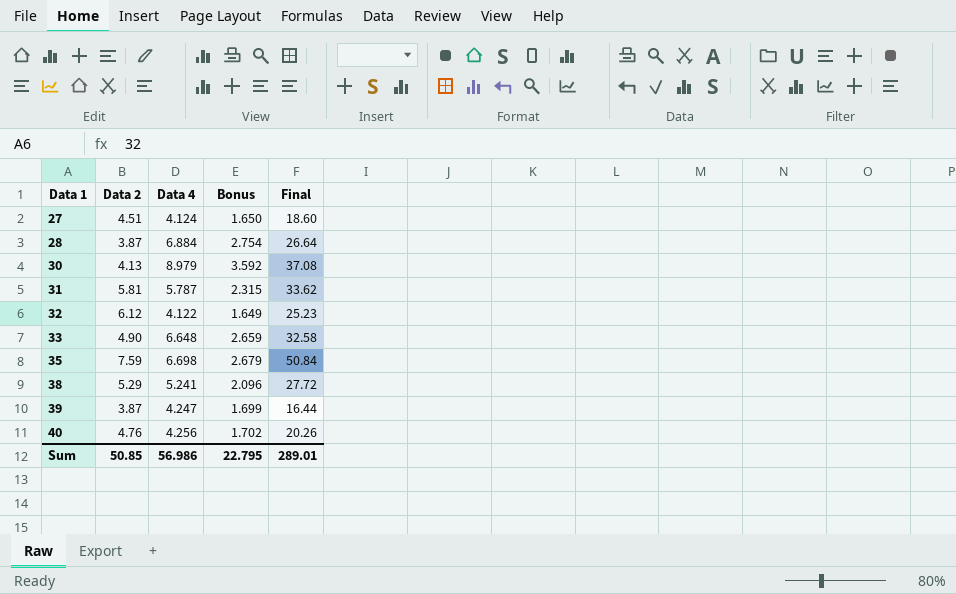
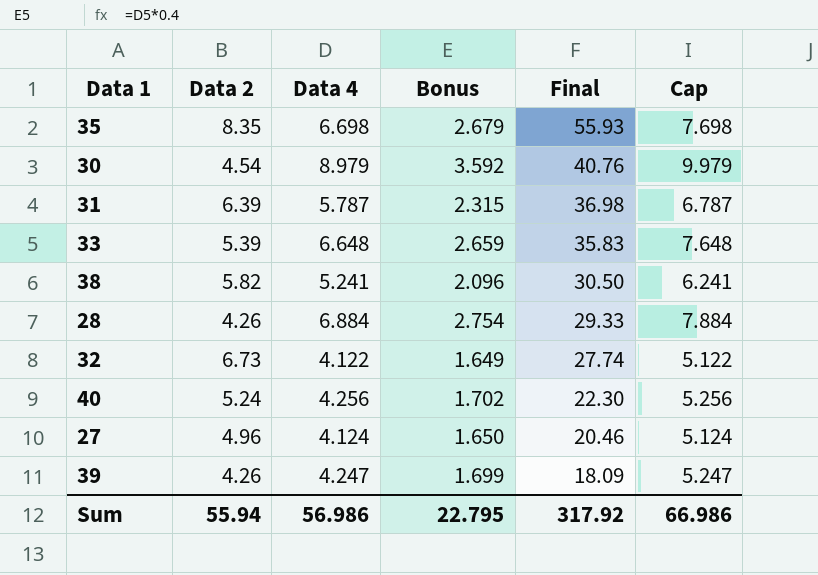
row order: Data 1 ascending -> Final descending
column Cap | formula: none -> [Data 4] + 1
35 | Data 2: 7.59 -> 8.35
35 | Final: 50.84 -> 55.93
30 | Data 2: 4.13 -> 4.54
30 | Final: 37.08 -> 40.76
31 | Data 2: 5.81 -> 6.39
31 | Final: 33.62 -> 36.98
33 | Data 2: 4.90 -> 5.39
33 | Final: 32.58 -> 35.83
38 | Data 2: 5.29 -> 5.82
38 | Final: 27.72 -> 30.50
28 | Data 2: 3.87 -> 4.26
28 | Final: 26.64 -> 29.33
32 | Data 2: 6.12 -> 6.73
32 | Final: 25.23 -> 27.74
40 | Data 2: 4.76 -> 5.24
40 | Final: 20.26 -> 22.30
27 | Data 2: 4.51 -> 4.96
27 | Final: 18.60 -> 20.46
39 | Data 2: 3.87 -> 4.26
39 | Final: 16.44 -> 18.09
Sum | Data 2: 50.85 -> 55.94
Sum | Final: 289.01 -> 317.92

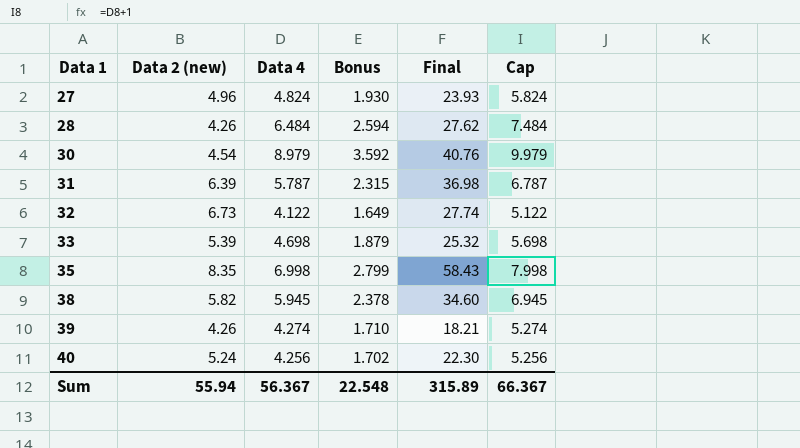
row order: Final descending -> Data 1 ascending
column name: Data 2 -> Data 2 (new)
27 | Data 4: 4.124 -> 4.824
27 | Bonus: 1.650 -> 1.930
27 | Final: 20.46 -> 23.93
27 | Cap: 5.124 -> 5.824
28 | Data 4: 6.884 -> 6.484
28 | Bonus: 2.754 -> 2.594
28 | Final: 29.33 -> 27.62
28 | Cap: 7.884 -> 7.484
33 | Data 4: 6.648 -> 4.698
33 | Bonus: 2.659 -> 1.879
33 | Final: 35.83 -> 25.32
33 | Cap: 7.648 -> 5.698
35 | Data 4: 6.698 -> 6.998
35 | Bonus: 2.679 -> 2.799
35 | Final: 55.93 -> 58.43
35 | Cap: 7.698 -> 7.998
38 | Data 4: 5.241 -> 5.945
38 | Bonus: 2.096 -> 2.378
38 | Final: 30.50 -> 34.60
38 | Cap: 6.241 -> 6.945
39 | Data 4: 4.247 -> 4.274
39 | Bonus: 1.699 -> 1.710
39 | Final: 18.09 -> 18.21
39 | Cap: 5.247 -> 5.274
Sum | Data 4: 56.986 -> 56.367
Sum | Bonus: 22.795 -> 22.548
Sum | Final: 317.92 -> 315.89
Sum | Cap: 66.986 -> 66.367

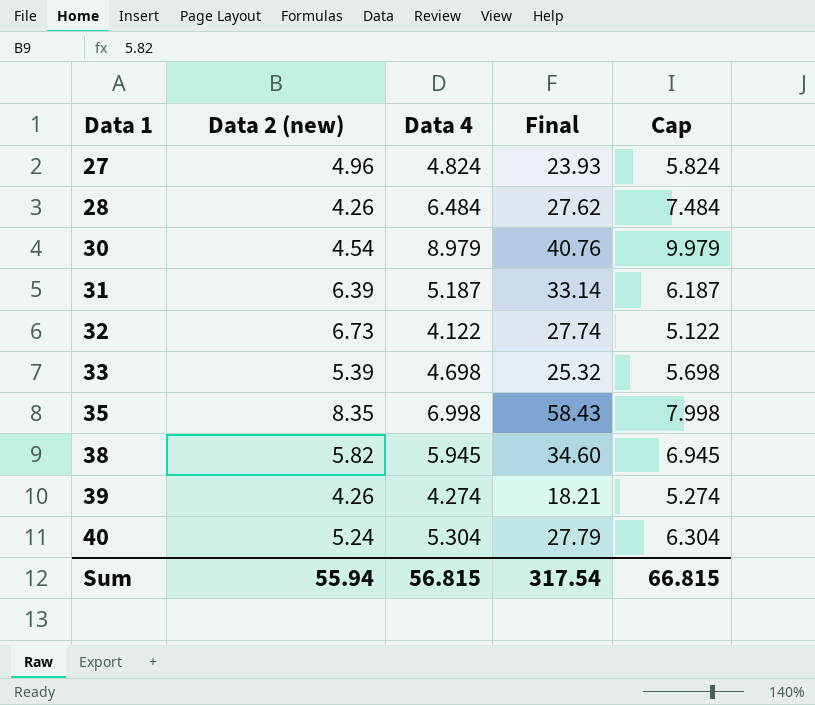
column Bonus | formula: [Data 4] * 0.4 -> none
31 | Data 4: 5.787 -> 5.187
31 | Final: 36.98 -> 33.14
31 | Cap: 6.787 -> 6.187
40 | Data 4: 4.256 -> 5.304
40 | Final: 22.30 -> 27.79
40 | Cap: 5.256 -> 6.304
Sum | Data 4: 56.367 -> 56.815
Sum | Final: 315.89 -> 317.54
Sum | Cap: 66.367 -> 66.815

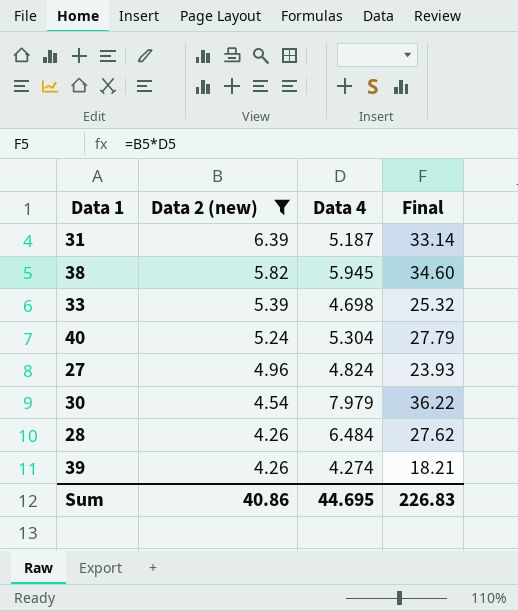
filter: none -> Data 2 (new) <= 6.39
row order: Data 1 ascending -> Data 2 (new) descending
column Cap | formula: [Data 4] + 1 -> none
30 | Data 4: 8.979 -> 7.979
30 | Final: 40.76 -> 36.22
Sum | Data 2 (new): 55.94 -> 40.86
Sum | Data 4: 56.815 -> 44.695
Sum | Final: 317.54 -> 226.83

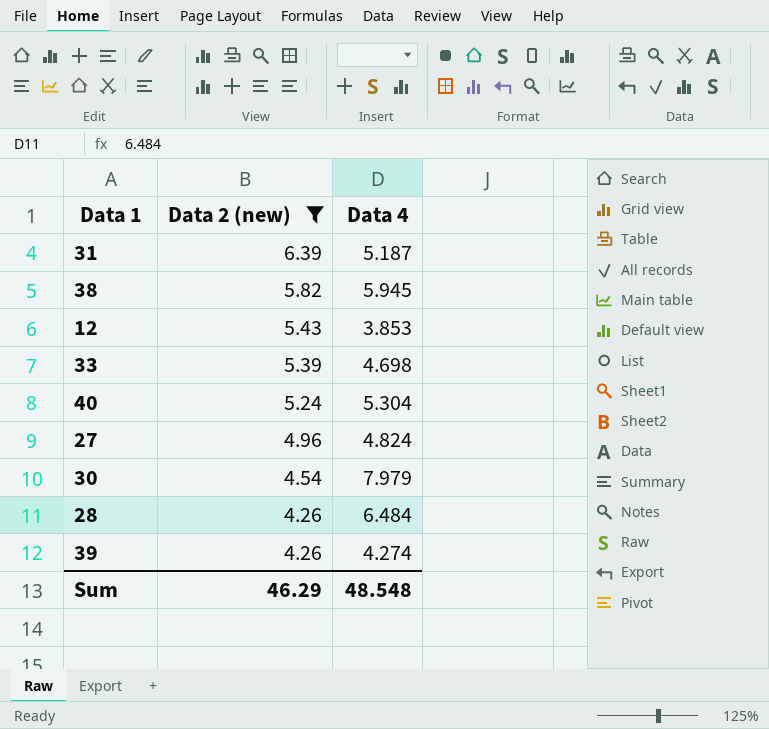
column Final | formula: [Data 2 (new)] * [Data 4] -> none
row 12: none -> 5.43 | 3.853
Sum | Data 2 (new): 40.86 -> 46.29
Sum | Data 4: 44.695 -> 48.548

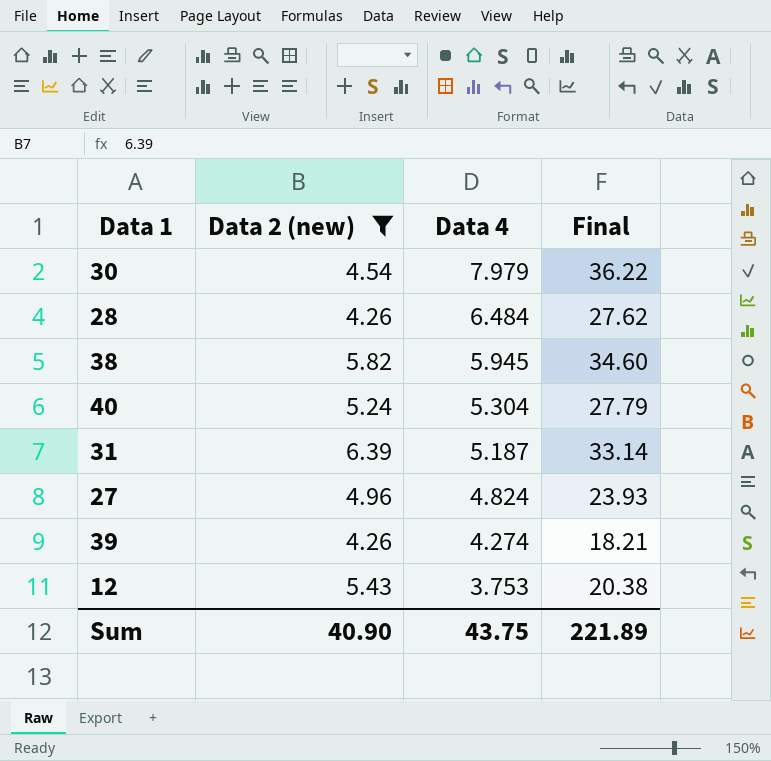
row order: Data 2 (new) descending -> Data 4 descending
column Final | formula: none -> [Data 2 (new)] * [Data 4]
row 33: 5.39 | 4.698 -> none
12 | Data 4: 3.853 -> 3.753
Sum | Data 2 (new): 46.29 -> 40.90
Sum | Data 4: 48.548 -> 43.75

